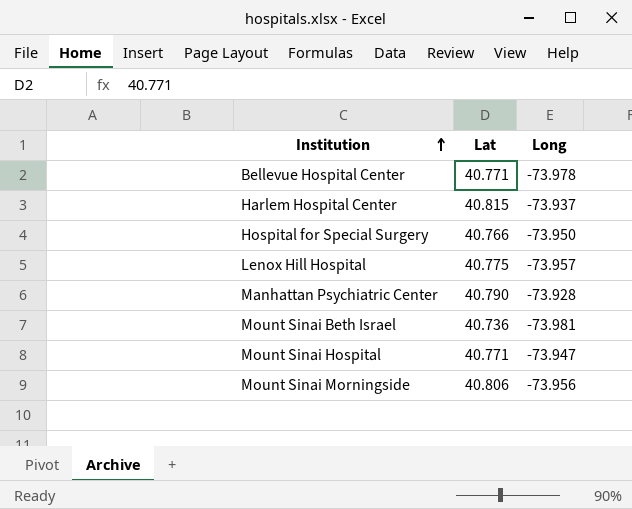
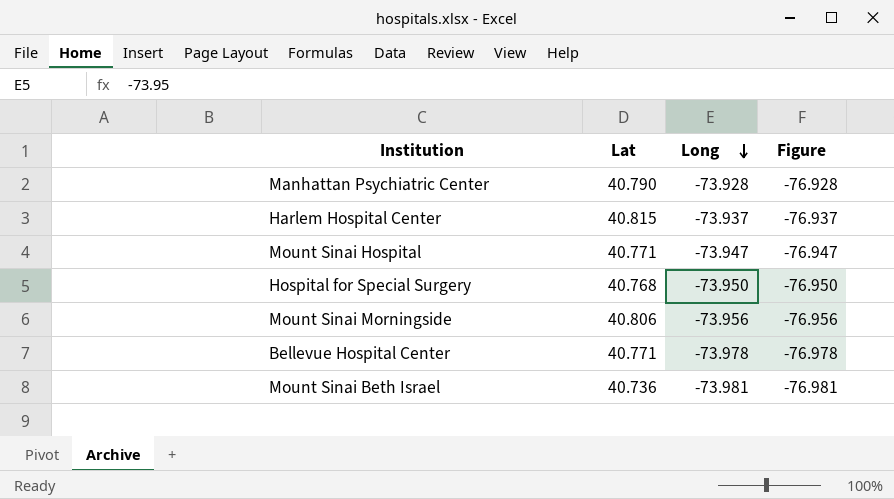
row order: Institution ascending -> Long descending
column Figure | formula: none -> [Long] - 3
row Lenox Hill Hospital: 40.775 | -73.957 -> none
Hospital for Special Surgery | Lat: 40.766 -> 40.768

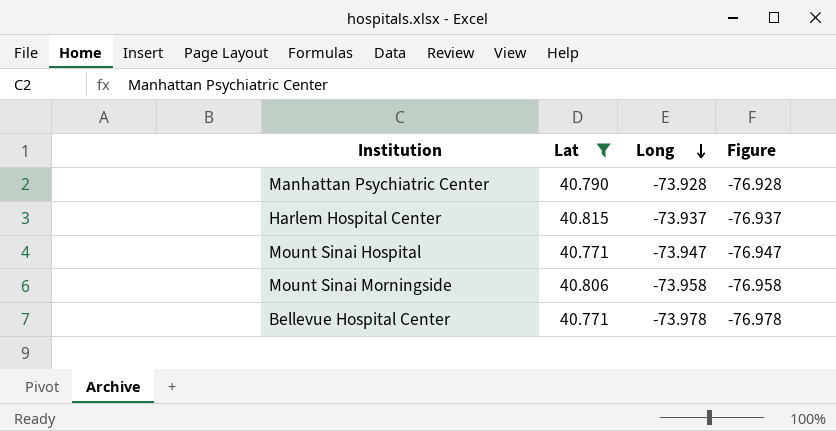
filter: none -> Lat >= 40.771
Mount Sinai Morningside | Long: -73.956 -> -73.958
Mount Sinai Morningside | Figure: -76.956 -> -76.958

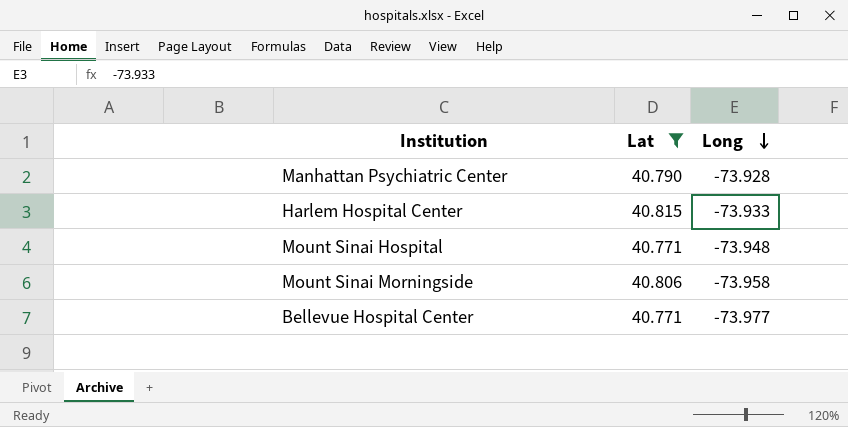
column Figure | formula: [Long] - 3 -> none
Harlem Hospital Center | Long: -73.937 -> -73.933
Mount Sinai Hospital | Long: -73.947 -> -73.948
Bellevue Hospital Center | Long: -73.978 -> -73.977

